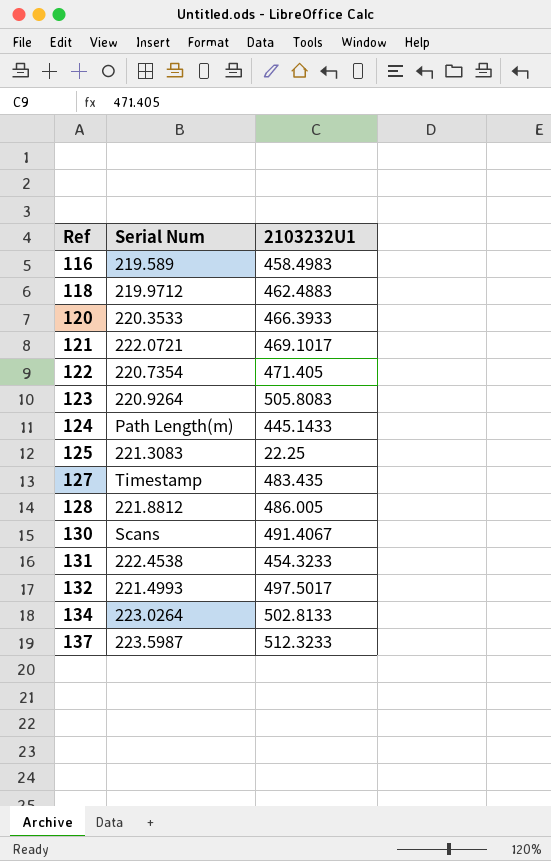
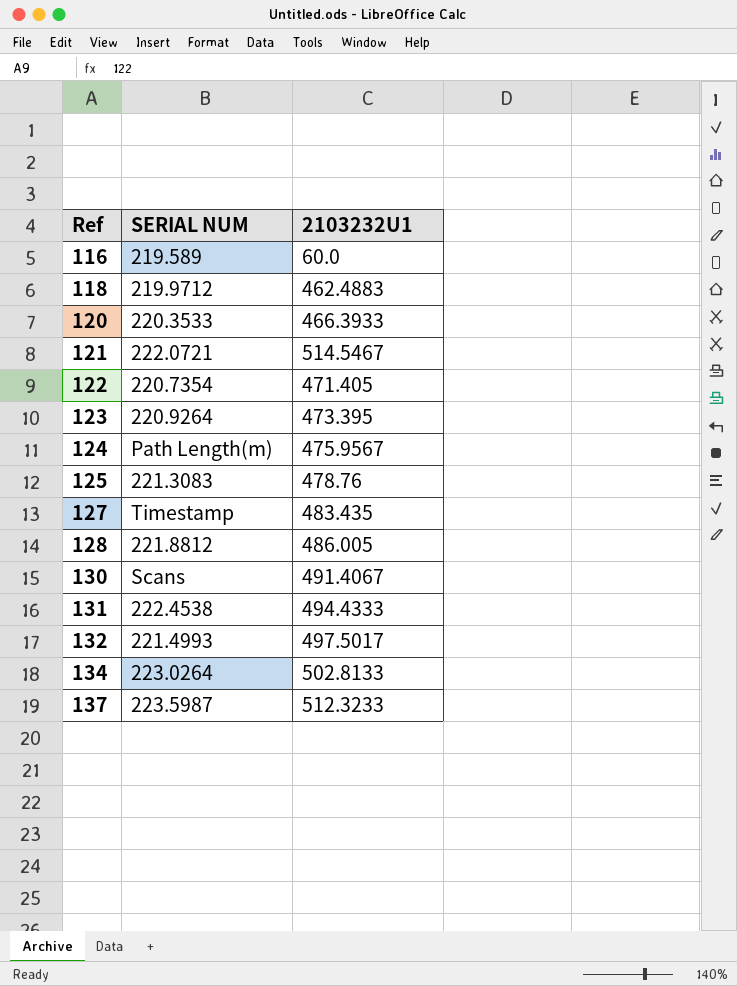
column name: Serial Num -> SERIAL NUM
116 | 2103232U1: 458.4983 -> 60.0
121 | 2103232U1: 469.1017 -> 514.5467
123 | 2103232U1: 505.8083 -> 473.395
124 | 2103232U1: 445.1433 -> 475.9567
125 | 2103232U1: 22.25 -> 478.76
131 | 2103232U1: 454.3233 -> 494.4333

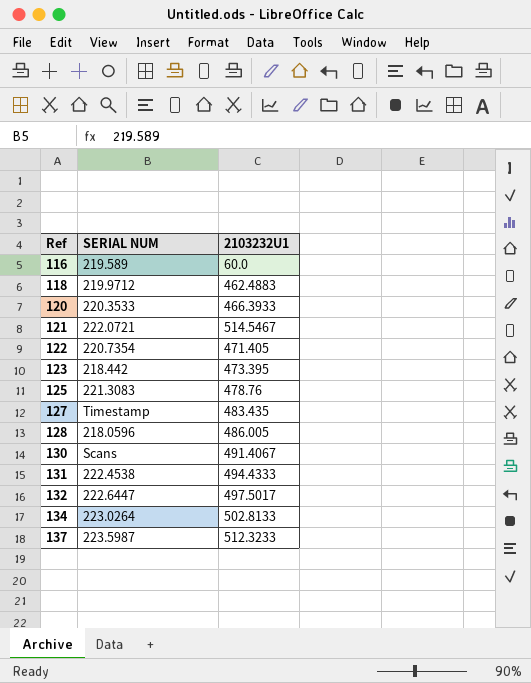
row 124: Path Length(m) | 475.9567 -> none
123 | SERIAL NUM: 220.9264 -> 218.442
128 | SERIAL NUM: 221.8812 -> 218.0596
132 | SERIAL NUM: 221.4993 -> 222.6447

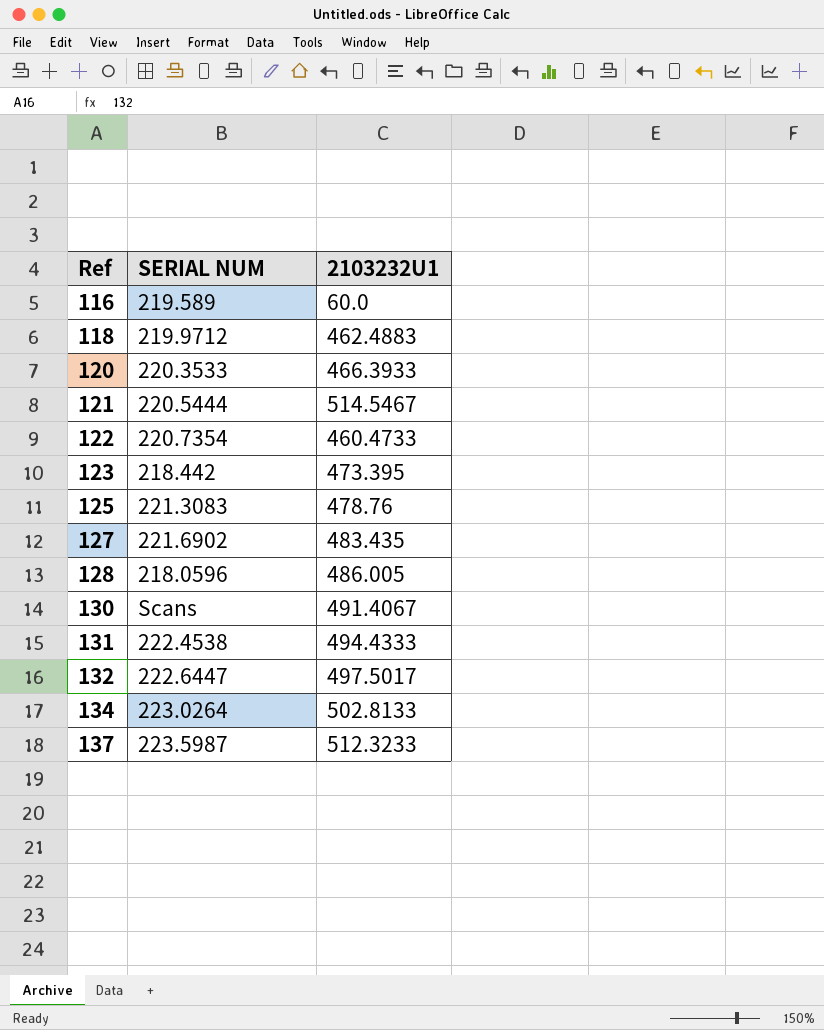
121 | SERIAL NUM: 222.0721 -> 220.5444
122 | 2103232U1: 471.405 -> 460.4733
127 | SERIAL NUM: Timestamp -> 221.6902

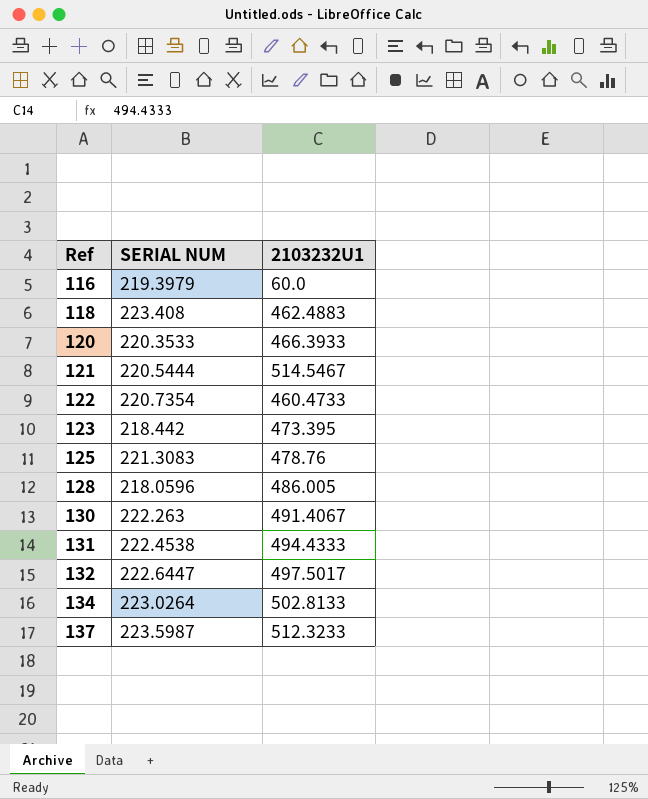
row 127: 221.6902 | 483.435 -> none
116 | SERIAL NUM: 219.589 -> 219.3979
118 | SERIAL NUM: 219.9712 -> 223.408
130 | SERIAL NUM: Scans -> 222.263

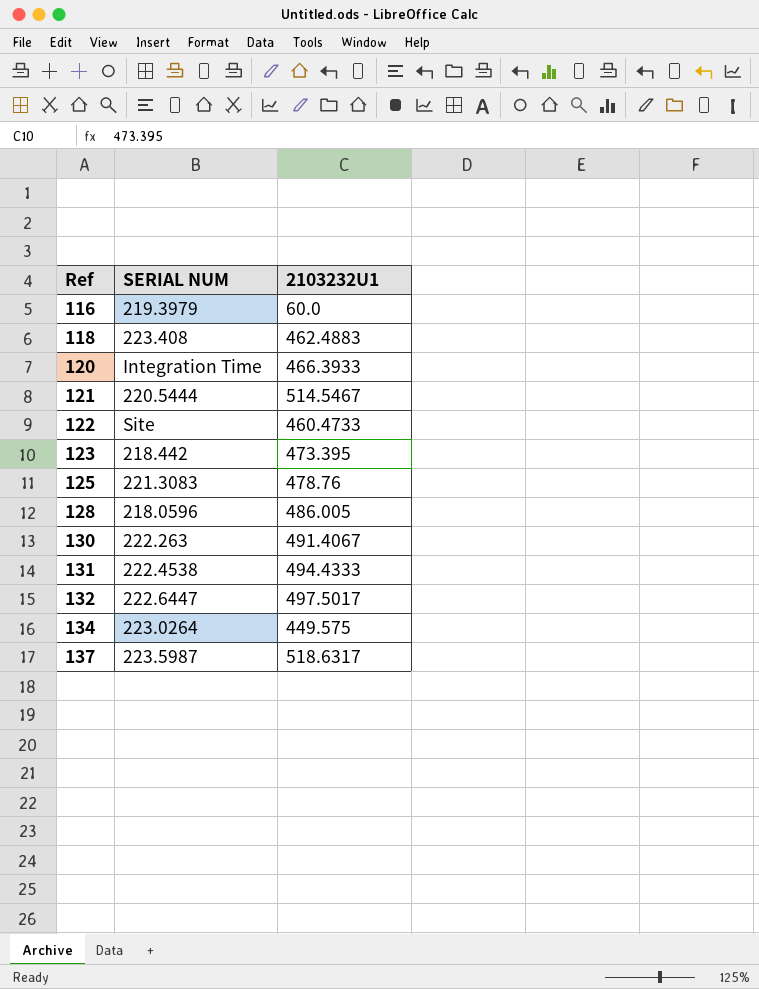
120 | SERIAL NUM: 220.3533 -> Integration Time
122 | SERIAL NUM: 220.7354 -> Site
134 | 2103232U1: 502.8133 -> 449.575
137 | 2103232U1: 512.3233 -> 518.6317

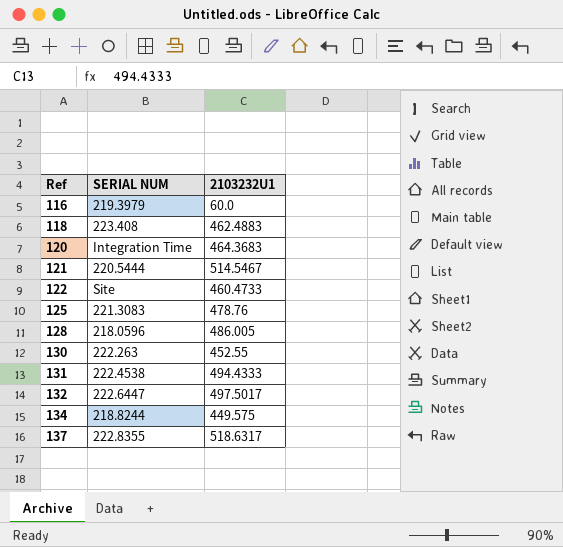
row 123: 218.442 | 473.395 -> none
120 | 2103232U1: 466.3933 -> 464.3683
130 | 2103232U1: 491.4067 -> 452.55
134 | SERIAL NUM: 223.0264 -> 218.8244
137 | SERIAL NUM: 223.5987 -> 222.8355

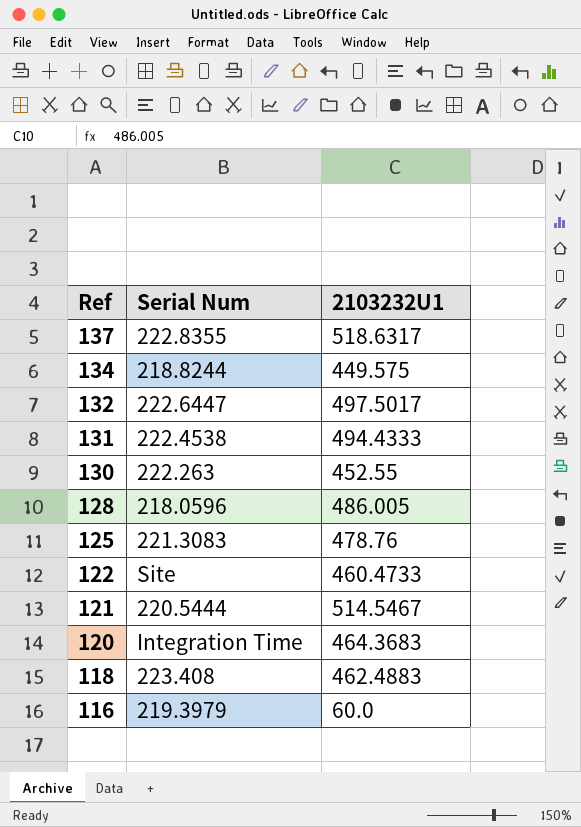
row order: Ref ascending -> Ref descending
column name: SERIAL NUM -> Serial Num

